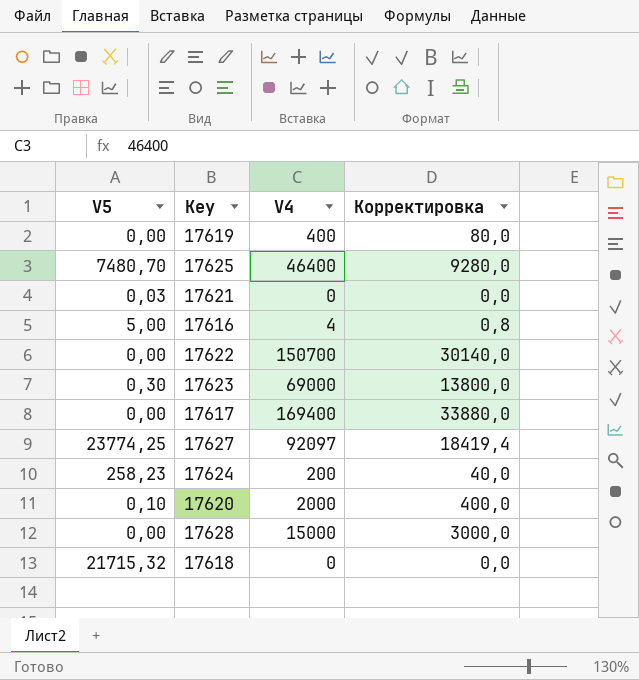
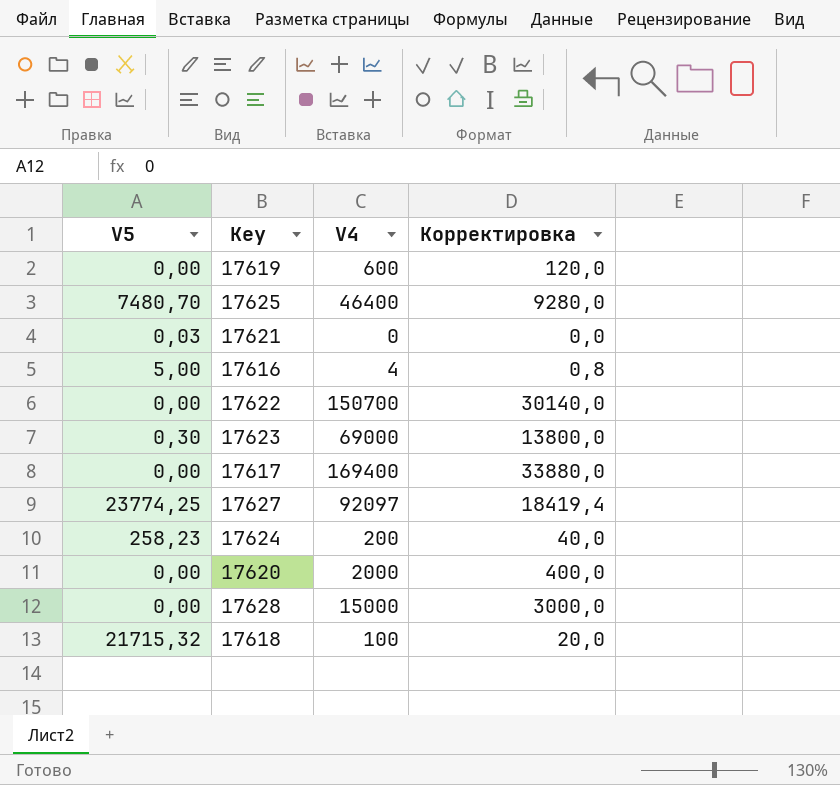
17619 | V4: 400 -> 600
17619 | Корректировка: 80,0 -> 120,0
17620 | V5: 0,10 -> 0,00
17618 | V4: 0 -> 100
17618 | Корректировка: 0,0 -> 20,0

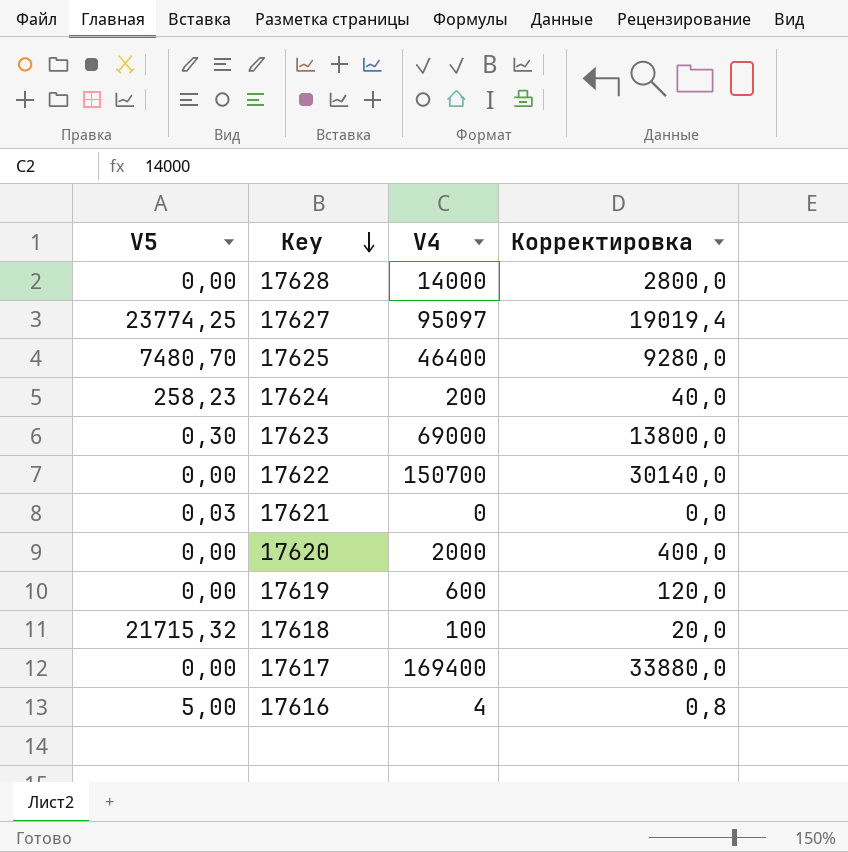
row order: none -> Key descending
17628 | V4: 15000 -> 14000
17628 | Корректировка: 3000,0 -> 2800,0
17627 | V4: 92097 -> 95097
17627 | Корректировка: 18419,4 -> 19019,4

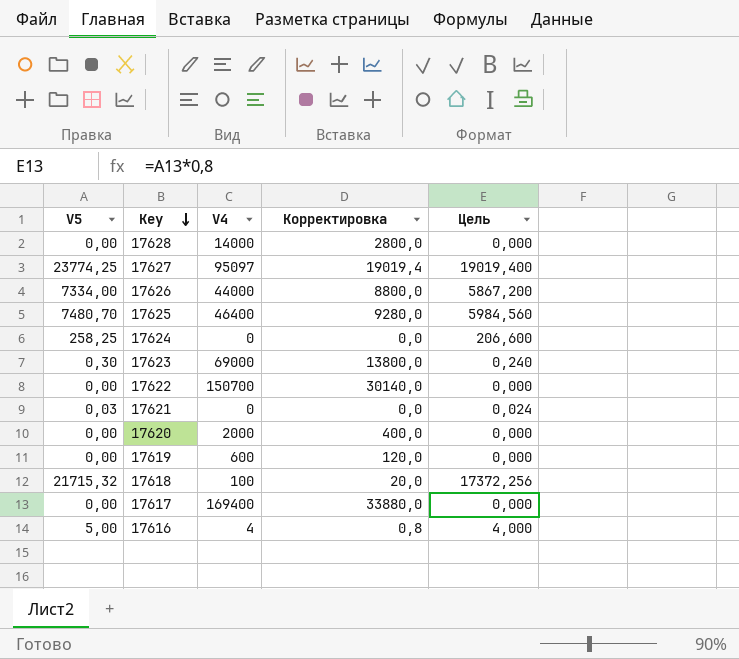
column Цель | formula: none -> [V5] * 0,8
row 17626: none -> 7334,00 | 44000 | 8800,0 | 5867,200
17624 | V5: 258,23 -> 258,25
17624 | V4: 200 -> 0
17624 | Корректировка: 40,0 -> 0,0

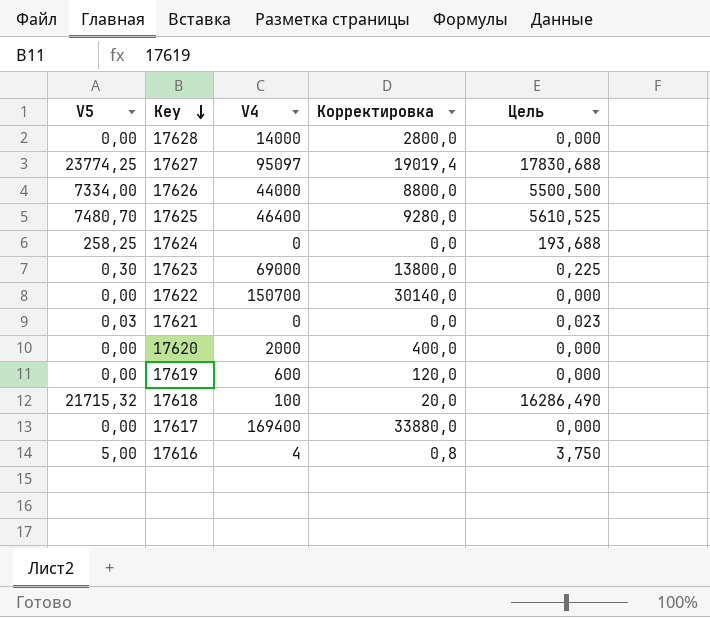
column Цель | formula: [V5] * 0,8 -> [V5] * 0,75

